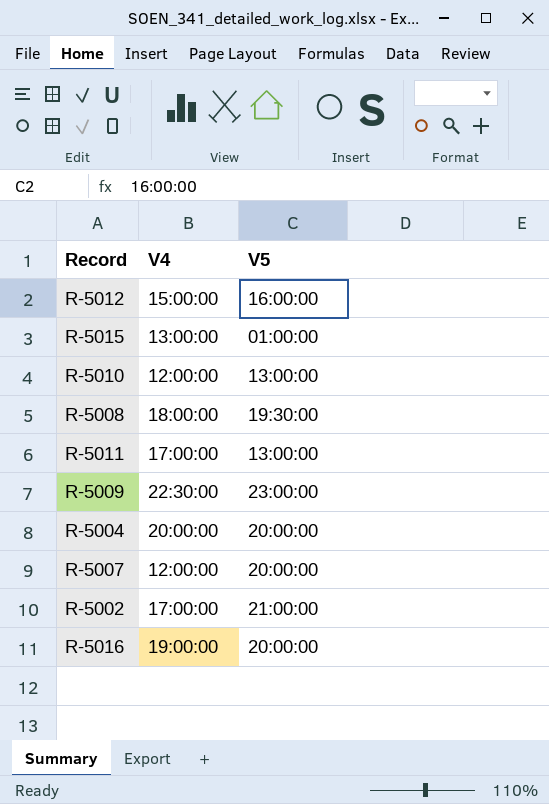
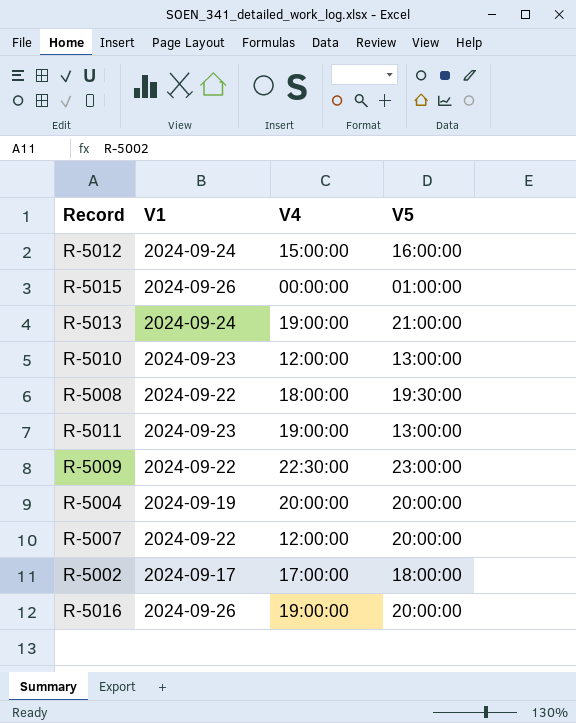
column V1 | position: none -> 2
R-5015 | V4: 13:00:00 -> 00:00:00
row R-5013: none -> 2024-09-24 | 19:00:00 | 21:00:00
R-5011 | V4: 17:00:00 -> 19:00:00
R-5002 | V5: 21:00:00 -> 18:00:00

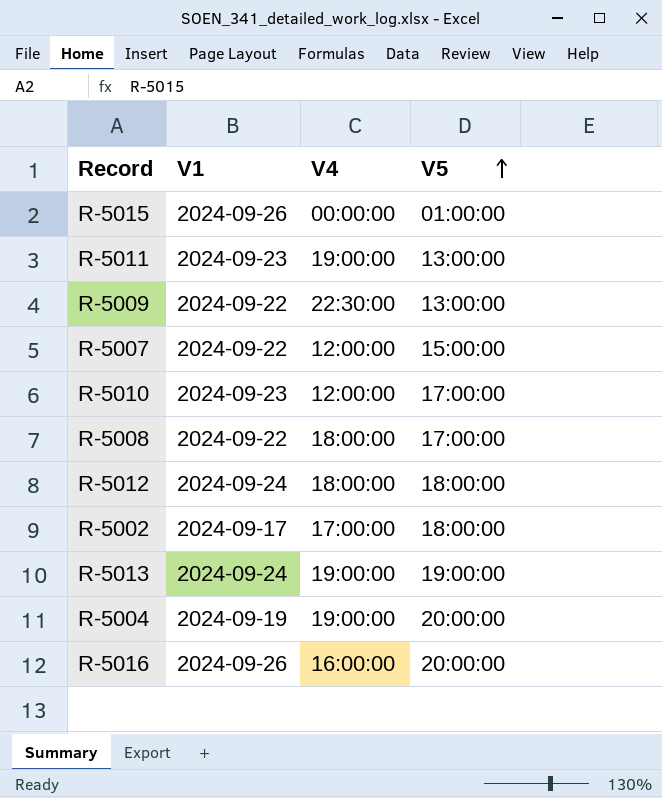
row order: none -> V5 ascending
R-5009 | V5: 23:00:00 -> 13:00:00
R-5007 | V5: 20:00:00 -> 15:00:00
R-5010 | V5: 13:00:00 -> 17:00:00
R-5008 | V5: 19:30:00 -> 17:00:00
R-5012 | V4: 15:00:00 -> 18:00:00
R-5012 | V5: 16:00:00 -> 18:00:00
R-5013 | V5: 21:00:00 -> 19:00:00
R-5004 | V4: 20:00:00 -> 19:00:00
R-5016 | V4: 19:00:00 -> 16:00:00

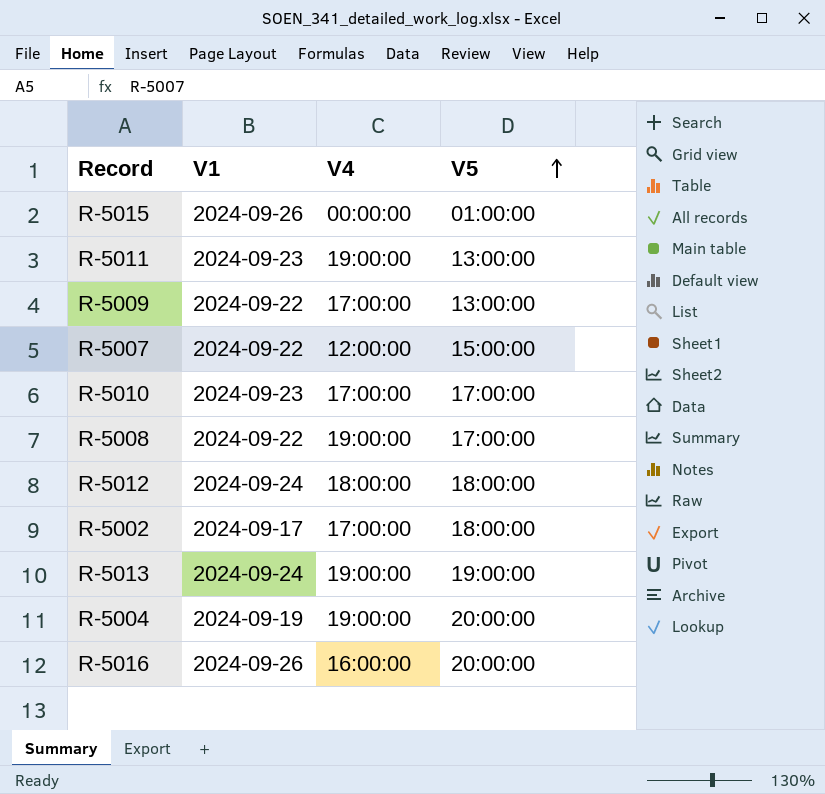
R-5009 | V4: 22:30:00 -> 17:00:00
R-5010 | V4: 12:00:00 -> 17:00:00
R-5008 | V4: 18:00:00 -> 19:00:00

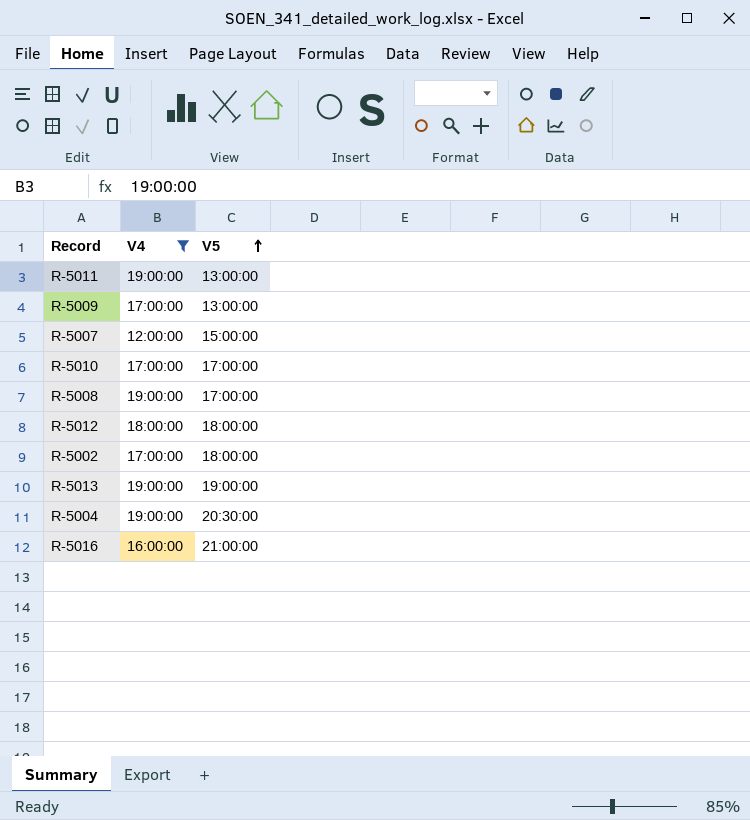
filter: none -> V4 != 00:00:00
column V1 | position: 2 -> none
R-5004 | V5: 20:00:00 -> 20:30:00
R-5016 | V5: 20:00:00 -> 21:00:00

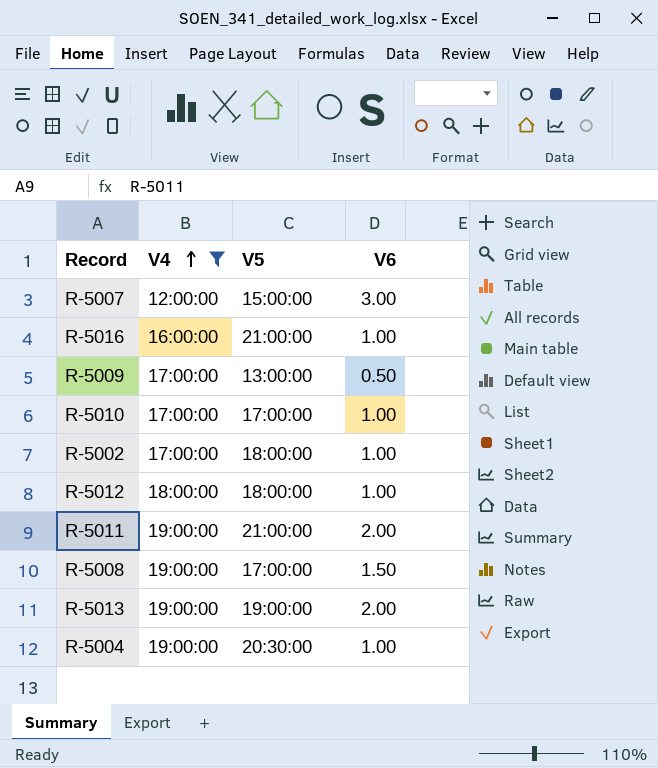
row order: V5 ascending -> V4 ascending
column V6 | position: none -> 4
R-5011 | V5: 13:00:00 -> 21:00:00

